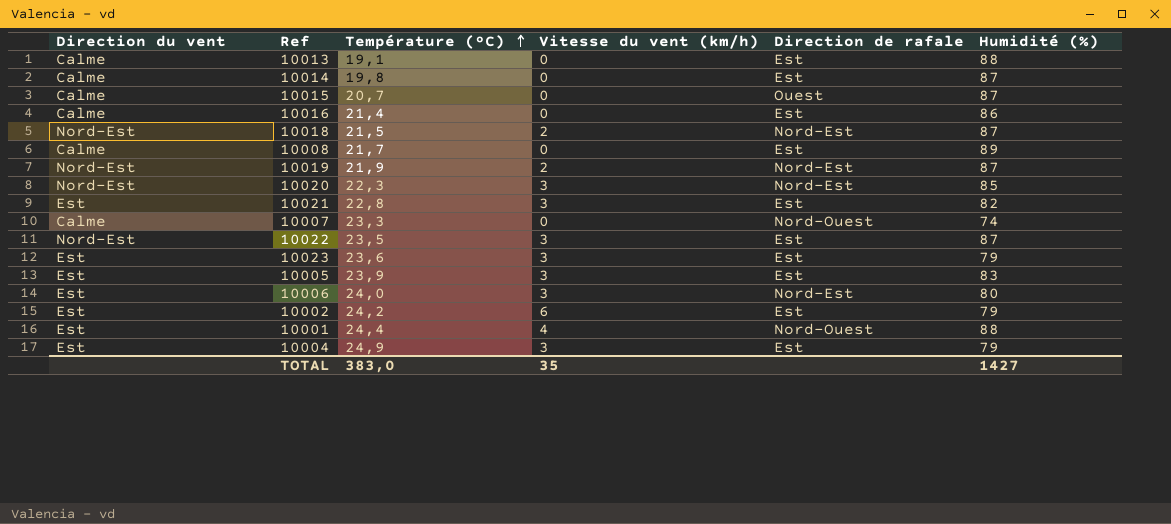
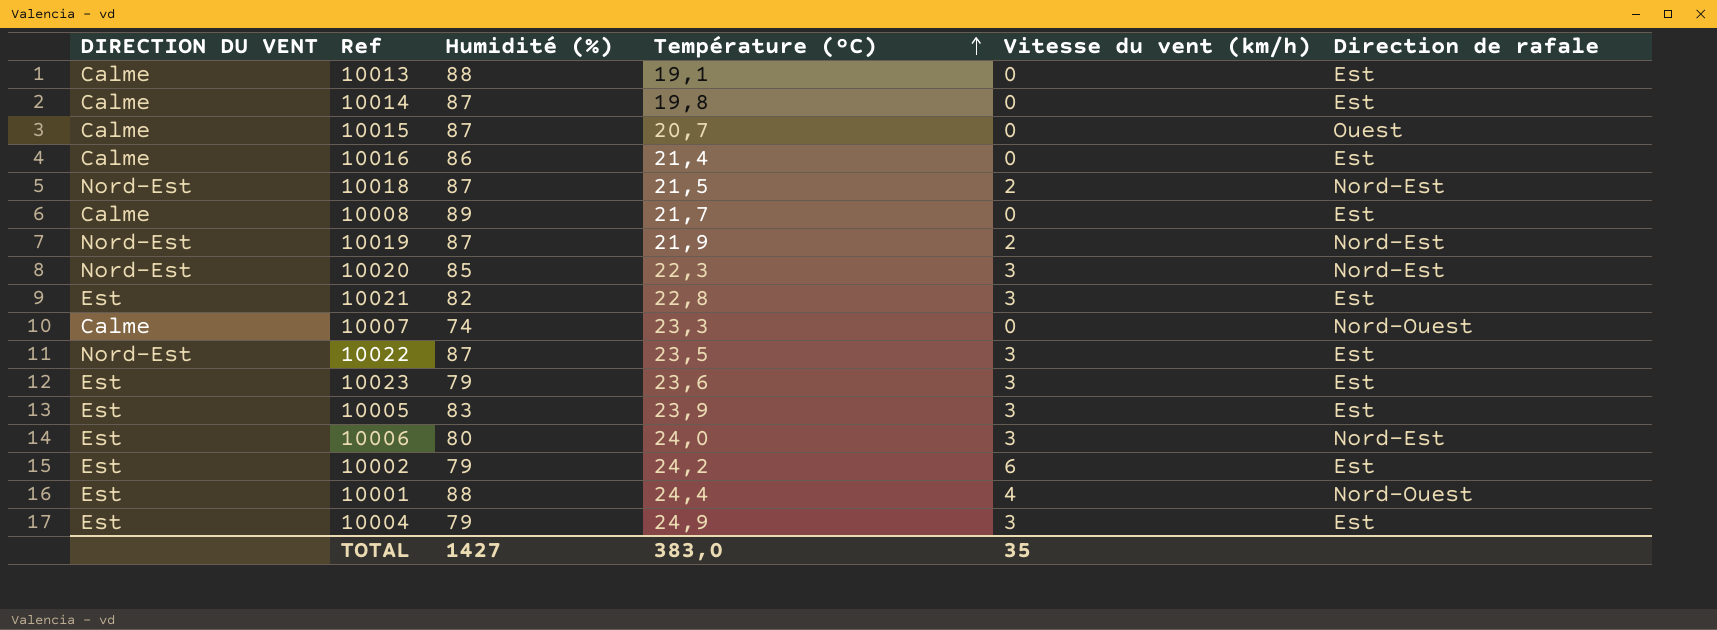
column name: Direction du vent -> DIRECTION DU VENT
column Humidité (%) | position: 6 -> 3

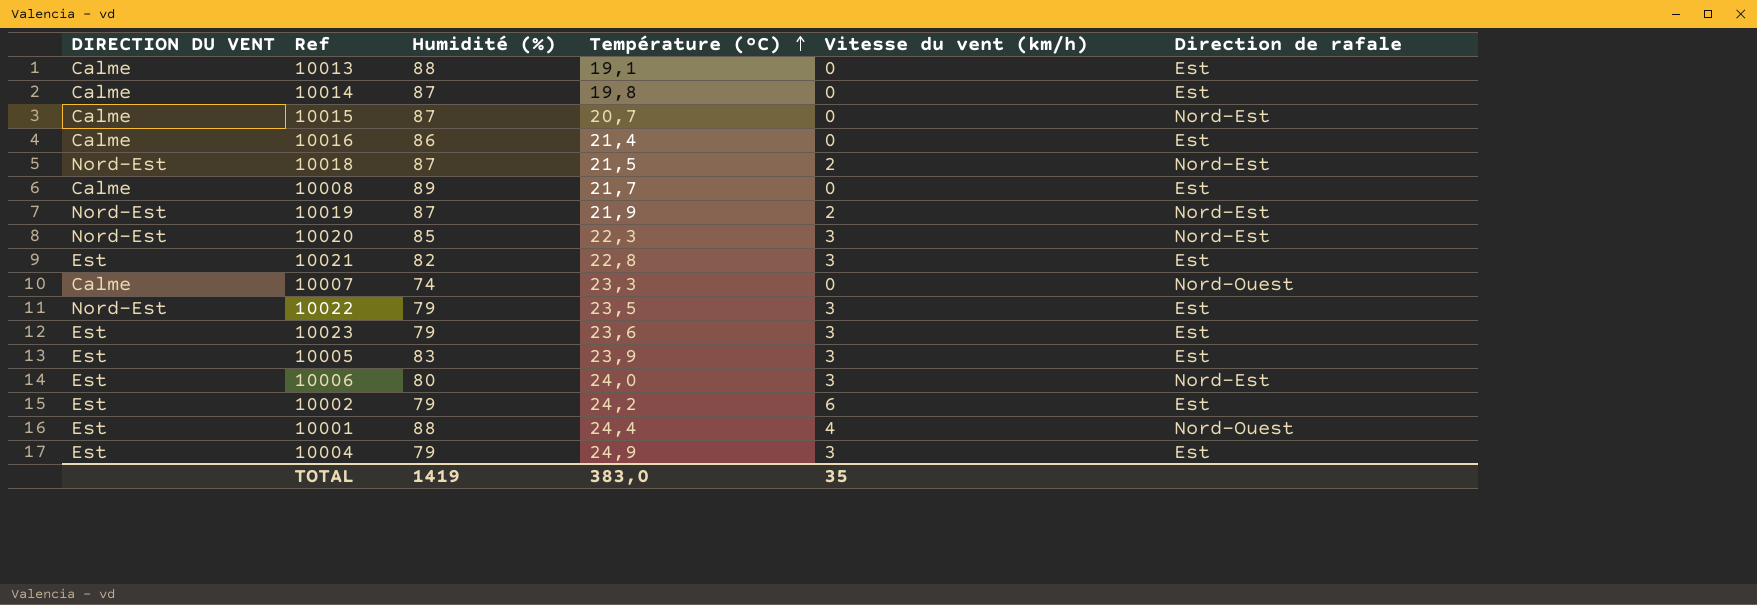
10015 | Direction de rafale: Ouest -> Nord-Est
10022 | Humidité (%): 87 -> 79
TOTAL | Humidité (%): 1427 -> 1419

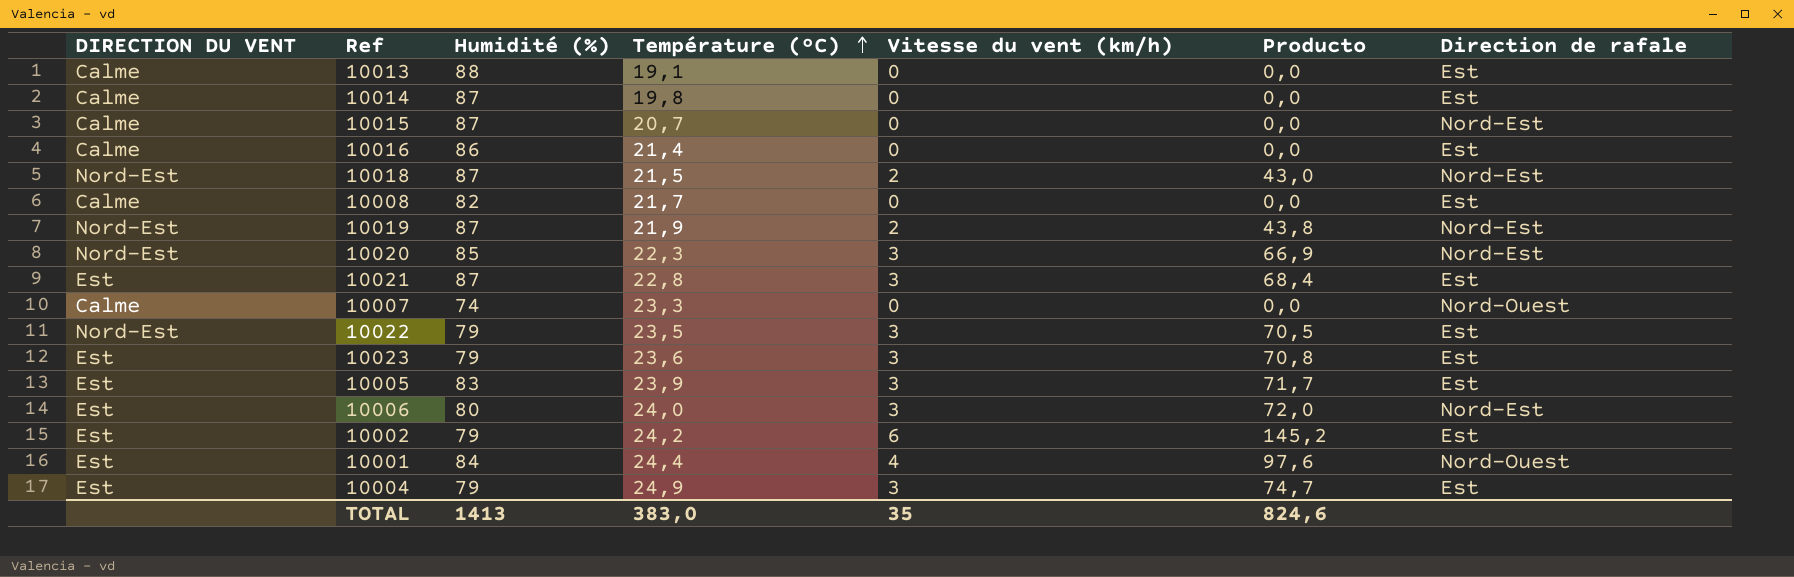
column Producto | formula: none -> [Température (ºC)] * [Vitesse du vent (km/h)]
10008 | Humidité (%): 89 -> 82
10021 | Humidité (%): 82 -> 87
10001 | Humidité (%): 88 -> 84
TOTAL | Humidité (%): 1419 -> 1413

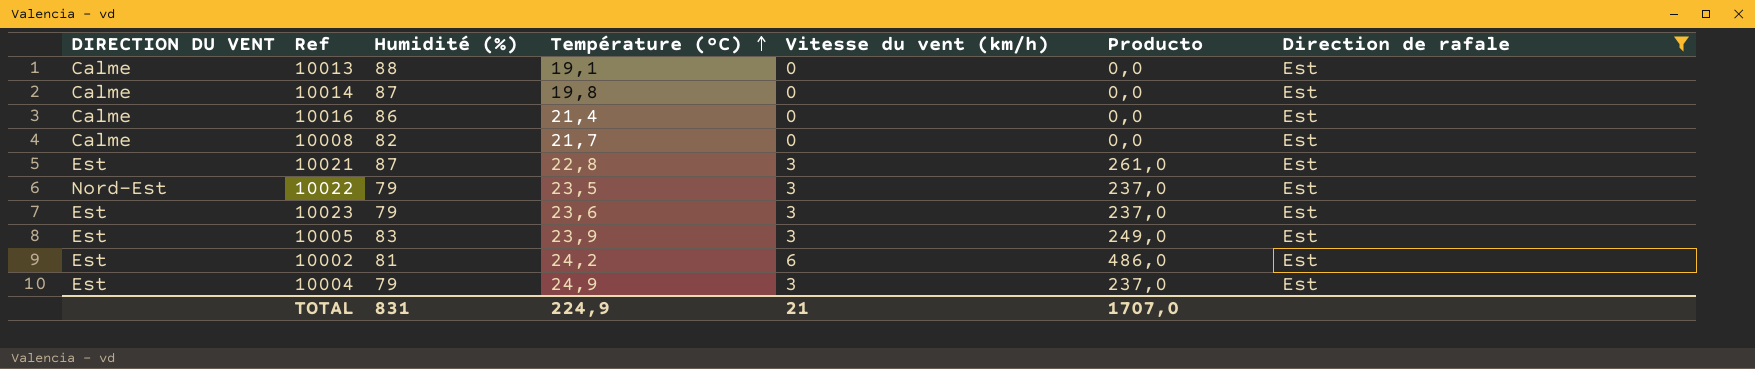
filter: none -> Direction de rafale = Est
column Producto | formula: [Température (ºC)] * [Vitesse du vent (km/h)] -> [Humidité (%)] * [Vitesse du vent (km/h)]
10002 | Humidité (%): 79 -> 81
TOTAL | Humidité (%): 1413 -> 831
TOTAL | Température (ºC): 383,0 -> 224,9
TOTAL | Vitesse du vent (km/h): 35 -> 21
TOTAL | Producto: 824,6 -> 1707,0

